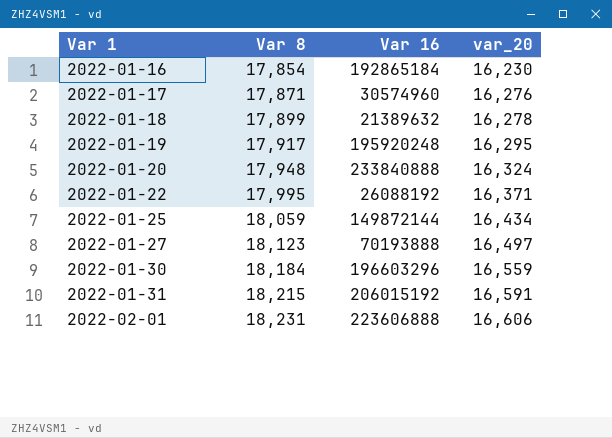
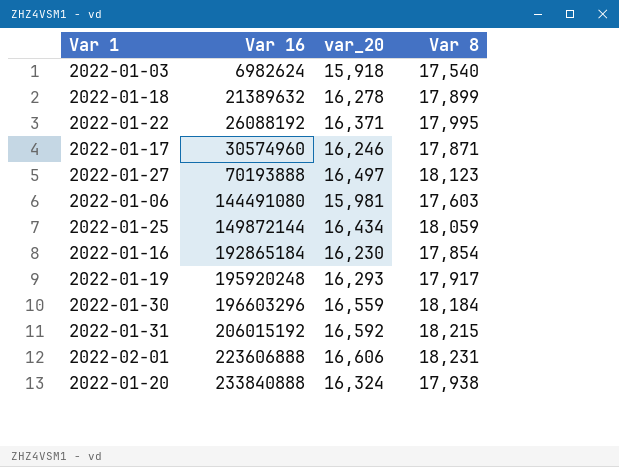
row order: Var 1 ascending -> Var 16 ascending
column Var 8 | position: 2 -> 4
row 2022-01-03: none -> 6982624 | 15,918 | 17,540
2022-01-17 | var_20: 16,276 -> 16,246
row 2022-01-06: none -> 144491080 | 15,981 | 17,603
2022-01-19 | var_20: 16,295 -> 16,293
2022-01-31 | var_20: 16,591 -> 16,592
2022-01-20 | Var 8: 17,948 -> 17,938

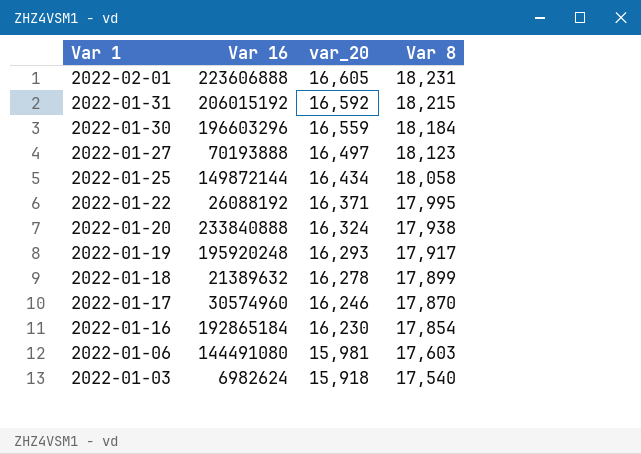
row order: Var 16 ascending -> Var 1 descending
2022-02-01 | var_20: 16,606 -> 16,605
2022-01-25 | Var 8: 18,059 -> 18,058
2022-01-17 | Var 8: 17,871 -> 17,870

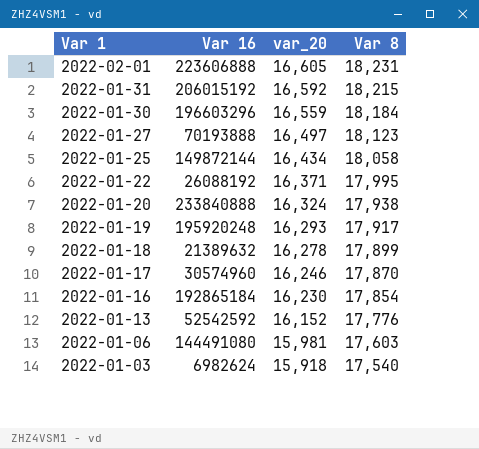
row 2022-01-13: none -> 52542592 | 16,152 | 17,776

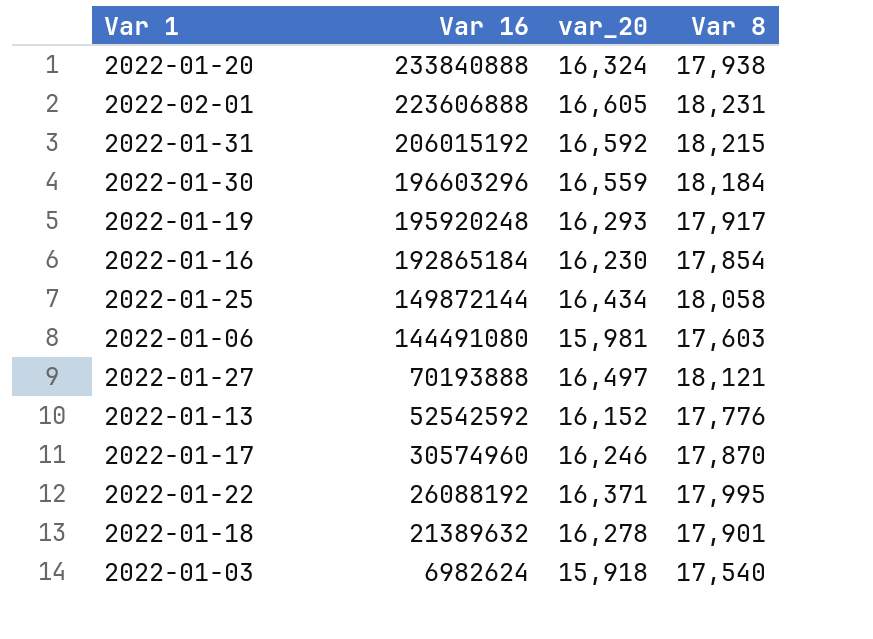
row order: Var 1 descending -> Var 16 descending
2022-01-27 | Var 8: 18,123 -> 18,121
2022-01-18 | Var 8: 17,899 -> 17,901

